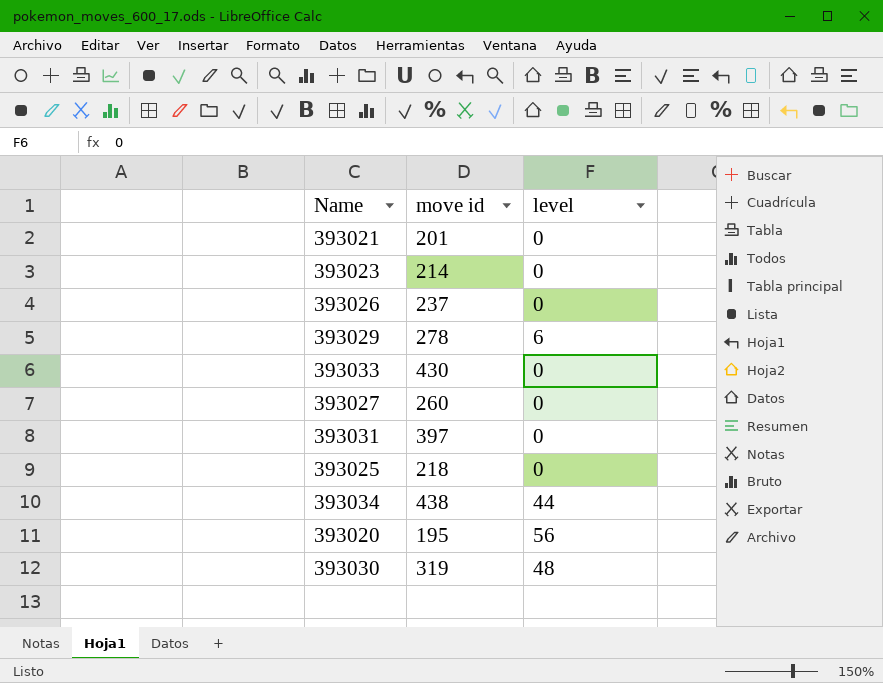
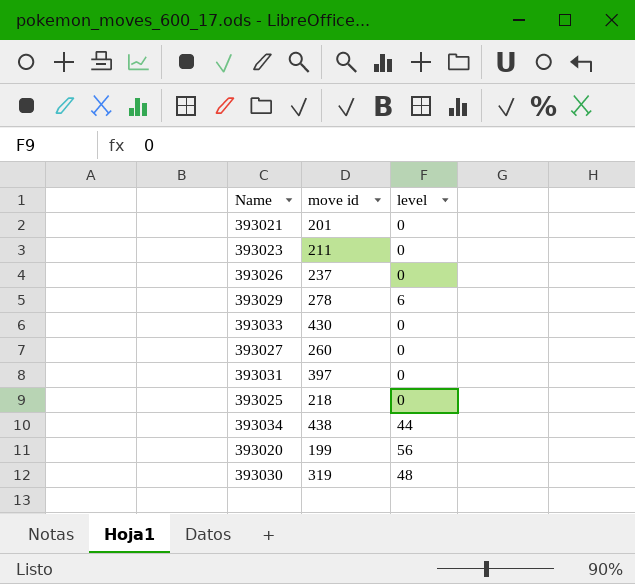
393023 | move id: 214 -> 211
393020 | move id: 195 -> 199

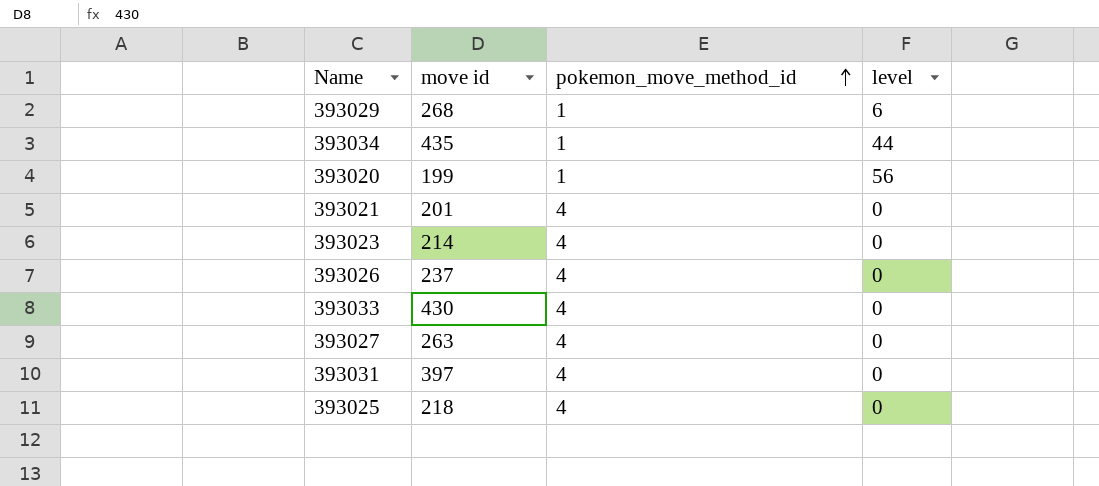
row order: none -> pokemon_move_method_id ascending
column pokemon_move_method_id | position: none -> 3
row 393030: 319 | 48 -> none
393029 | move id: 278 -> 268
393034 | move id: 438 -> 435
393023 | move id: 211 -> 214
393027 | move id: 260 -> 263

